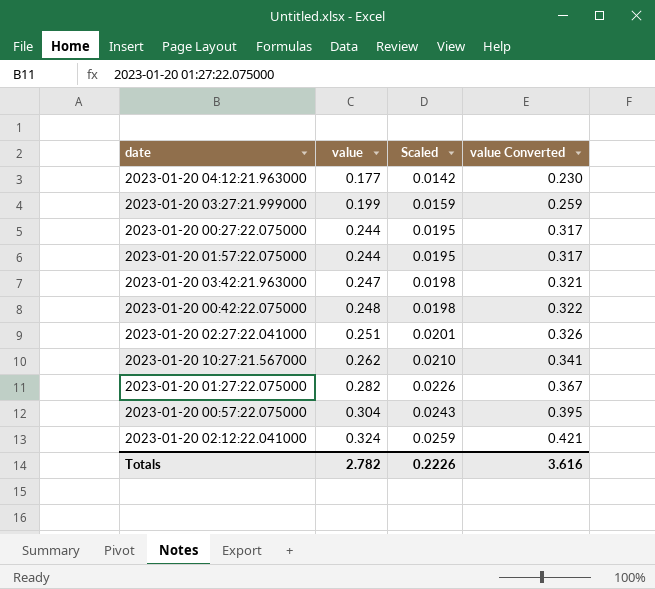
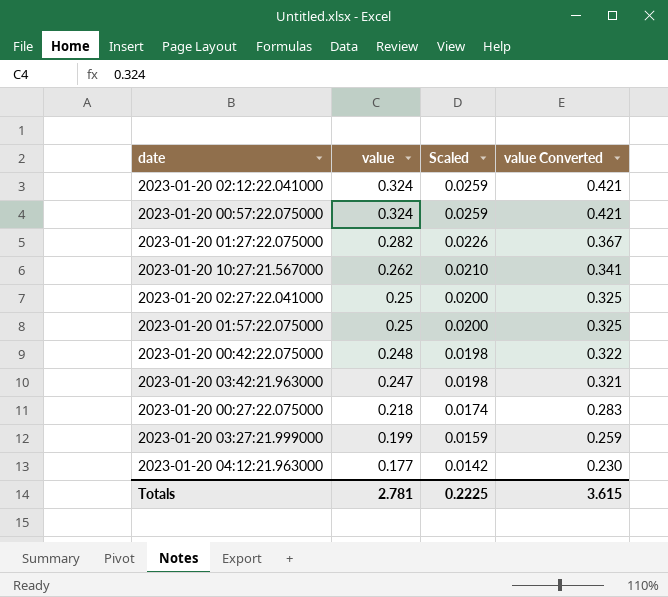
row order: value ascending -> value descending
2023-01-20 00:57:22.075000 | value: 0.304 -> 0.324
2023-01-20 00:57:22.075000 | Scaled: 0.0243 -> 0.0259
2023-01-20 00:57:22.075000 | value Converted: 0.395 -> 0.421
2023-01-20 02:27:22.041000 | value: 0.251 -> 0.25
2023-01-20 02:27:22.041000 | Scaled: 0.0201 -> 0.0200
2023-01-20 02:27:22.041000 | value Converted: 0.326 -> 0.325
2023-01-20 01:57:22.075000 | value: 0.244 -> 0.25
2023-01-20 01:57:22.075000 | Scaled: 0.0195 -> 0.0200
2023-01-20 01:57:22.075000 | value Converted: 0.317 -> 0.325
2023-01-20 00:27:22.075000 | value: 0.244 -> 0.218
2023-01-20 00:27:22.075000 | Scaled: 0.0195 -> 0.0174
2023-01-20 00:27:22.075000 | value Converted: 0.317 -> 0.283
Totals | value: 2.782 -> 2.781
Totals | Scaled: 0.2226 -> 0.2225
Totals | value Converted: 3.616 -> 3.615

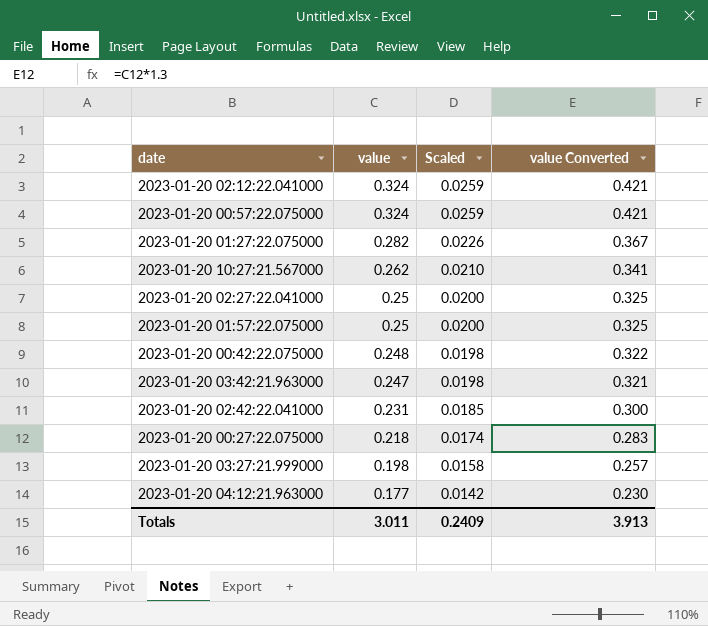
row 2023-01-20 02:42:22.041000: none -> 0.231 | 0.0185 | 0.300
2023-01-20 03:27:21.999000 | value: 0.199 -> 0.198
2023-01-20 03:27:21.999000 | Scaled: 0.0159 -> 0.0158
2023-01-20 03:27:21.999000 | value Converted: 0.259 -> 0.257
Totals | value: 2.781 -> 3.011
Totals | Scaled: 0.2225 -> 0.2409
Totals | value Converted: 3.615 -> 3.913

